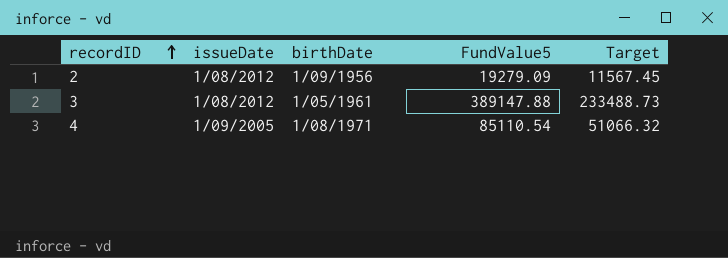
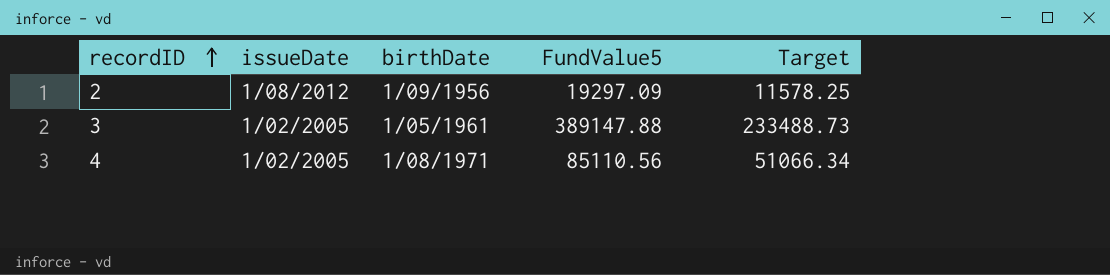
2 | FundValue5: 19279.09 -> 19297.09
2 | Target: 11567.45 -> 11578.25
3 | issueDate: 1/08/2012 -> 1/02/2005
4 | issueDate: 1/09/2005 -> 1/02/2005
4 | FundValue5: 85110.54 -> 85110.56
4 | Target: 51066.32 -> 51066.34

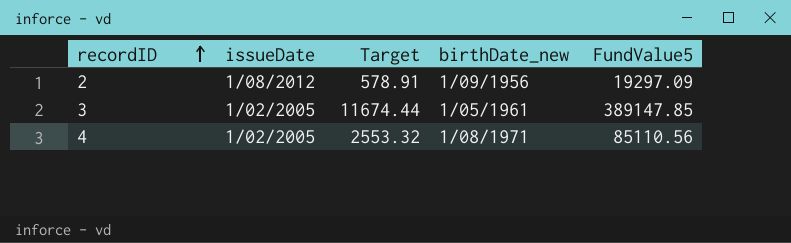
column Target | formula: [FundValue5] * 0.6 -> [FundValue5] * 0.03
column Target | position: 5 -> 3
column name: birthDate -> birthDate_new
3 | FundValue5: 389147.88 -> 389147.85

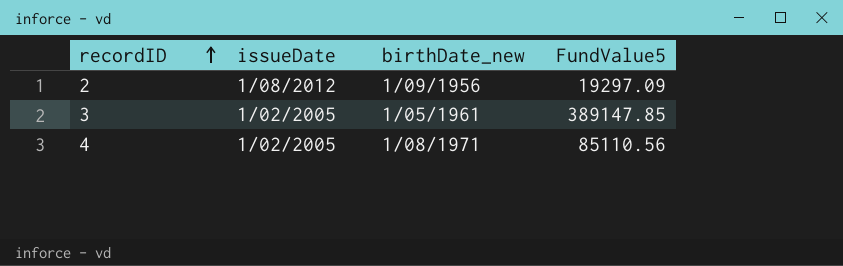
column Target | formula: [FundValue5] * 0.03 -> none

